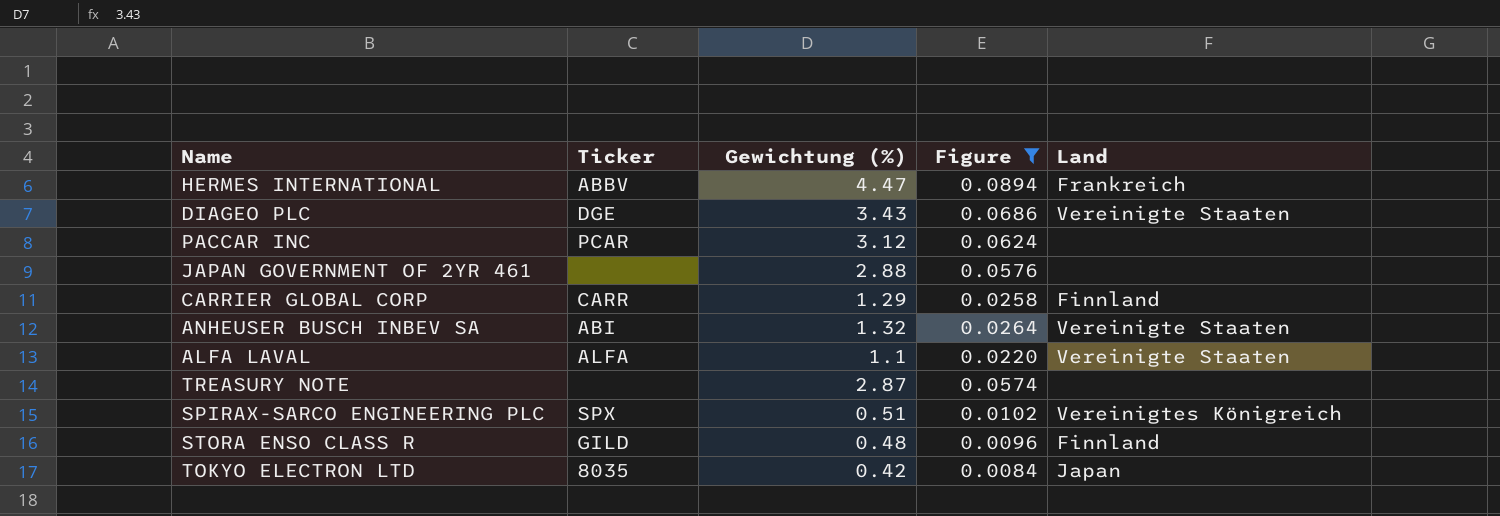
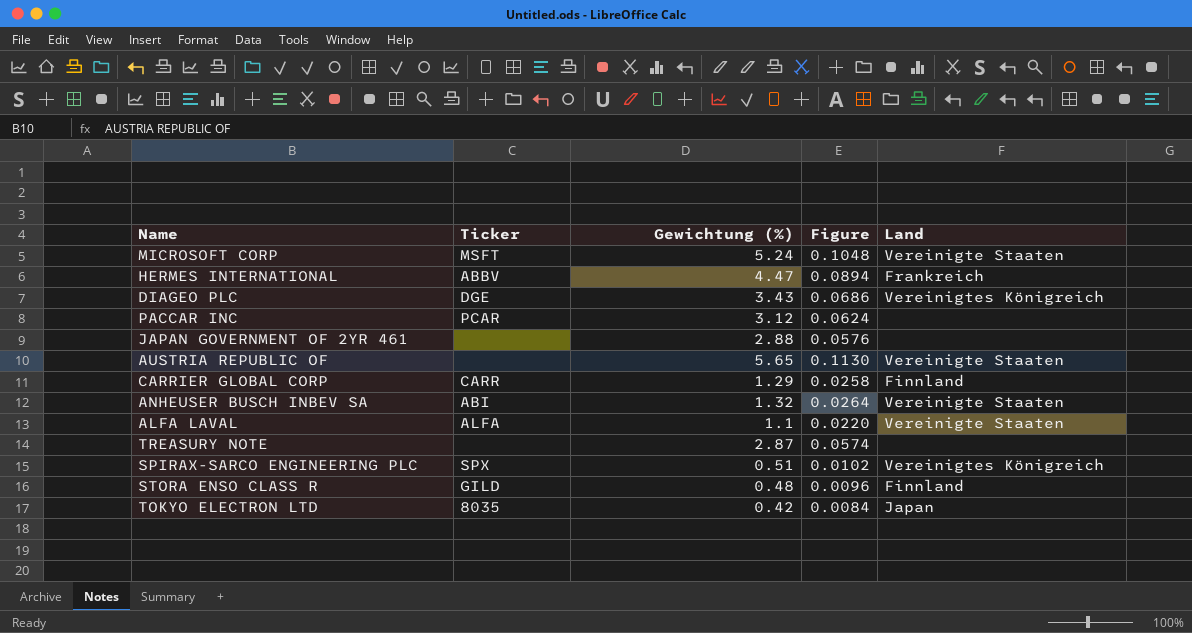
filter: Figure <= 0.0894 -> none
DIAGEO PLC | Land: Vereinigte Staaten -> Vereinigtes Königreich

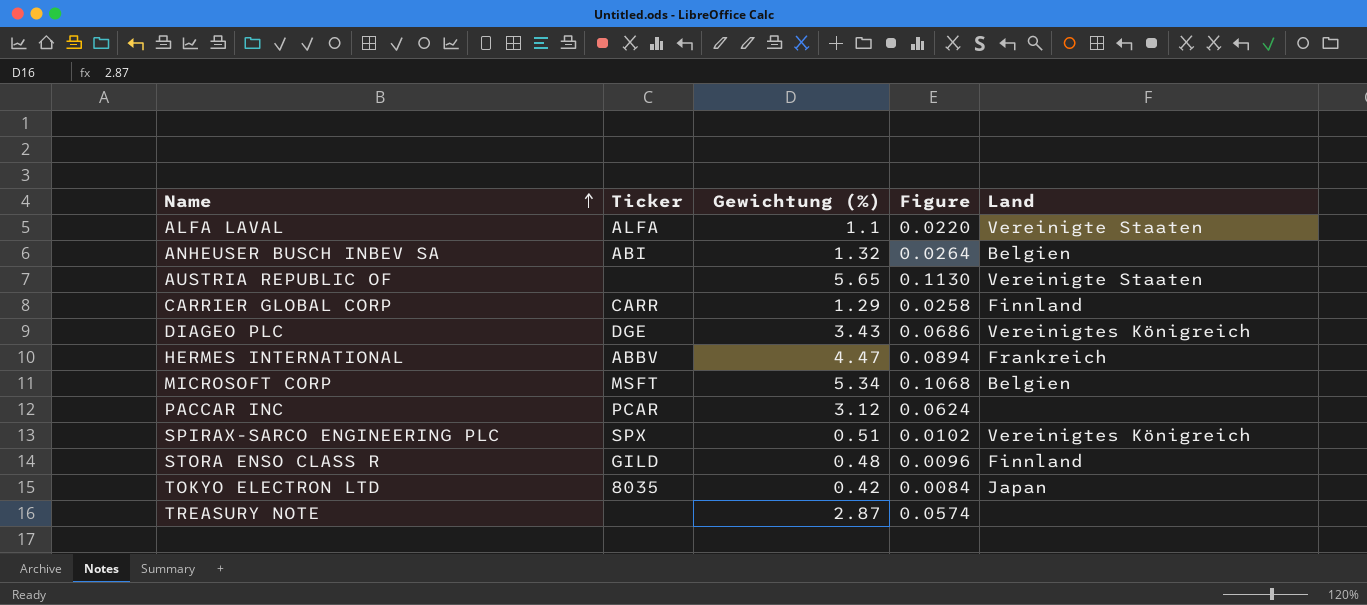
row order: none -> Name ascending
row JAPAN GOVERNMENT OF 2YR 461: none | 2.88 | 0.0576 | none -> none
ANHEUSER BUSCH INBEV SA | Land: Vereinigte Staaten -> Belgien
MICROSOFT CORP | Gewichtung (%): 5.24 -> 5.34
MICROSOFT CORP | Figure: 0.1048 -> 0.1068
MICROSOFT CORP | Land: Vereinigte Staaten -> Belgien

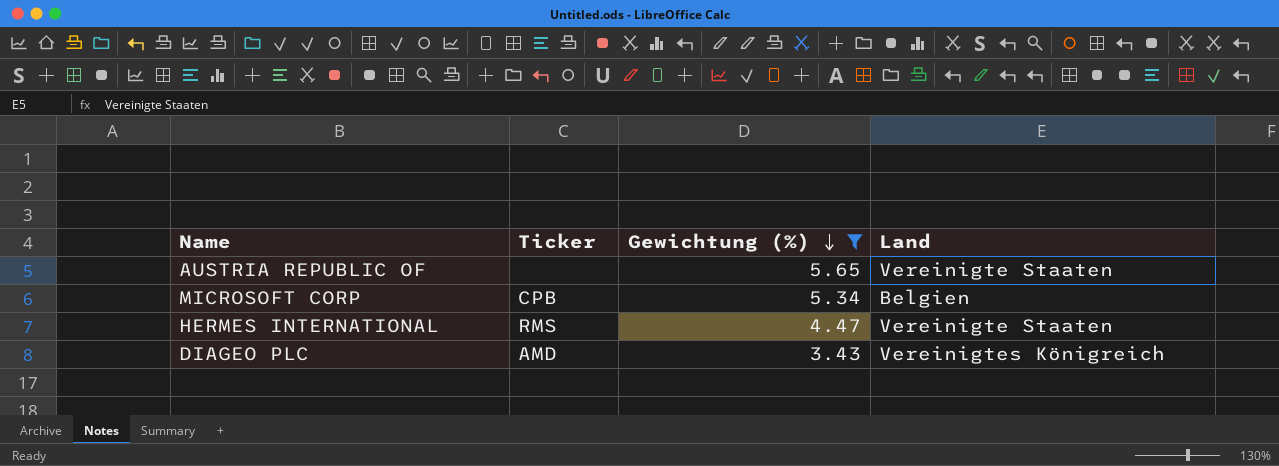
filter: none -> Gewichtung (%) >= 3.43
row order: Name ascending -> Gewichtung (%) descending
column Figure | formula: [Gewichtung (%)] * 0.02 -> none
MICROSOFT CORP | Ticker: MSFT -> CPB
HERMES INTERNATIONAL | Ticker: ABBV -> RMS
HERMES INTERNATIONAL | Land: Frankreich -> Vereinigte Staaten
DIAGEO PLC | Ticker: DGE -> AMD

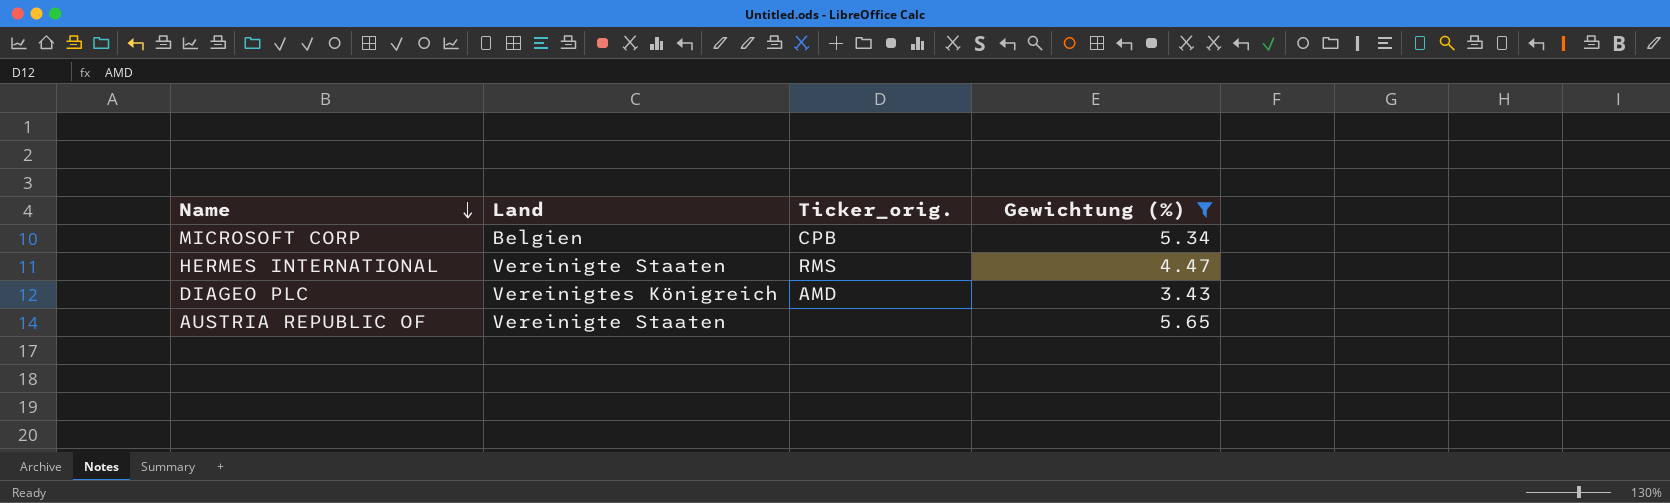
row order: Gewichtung (%) descending -> Name descending
column Land | position: 4 -> 2
column name: Ticker -> Ticker_orig.

